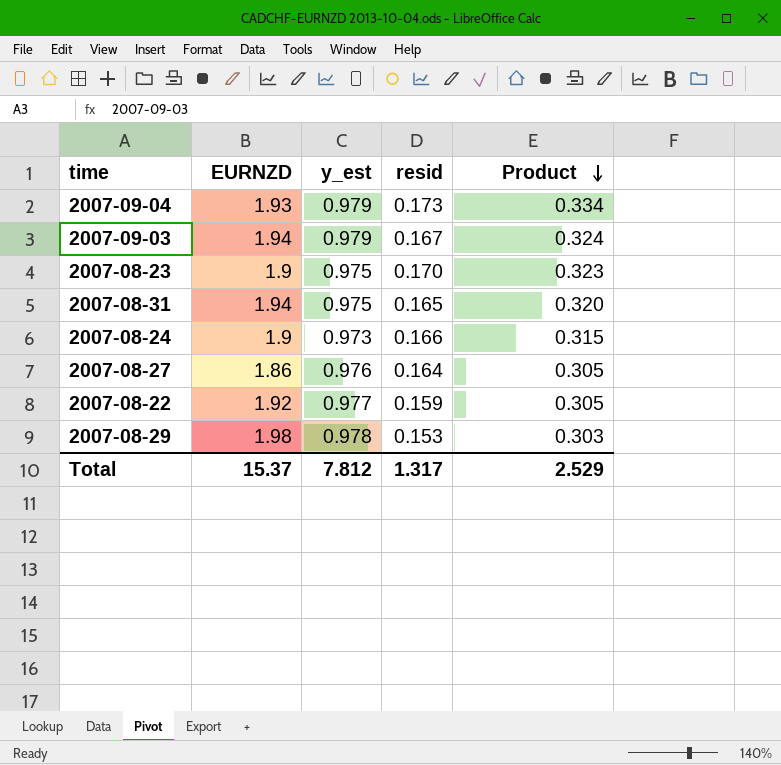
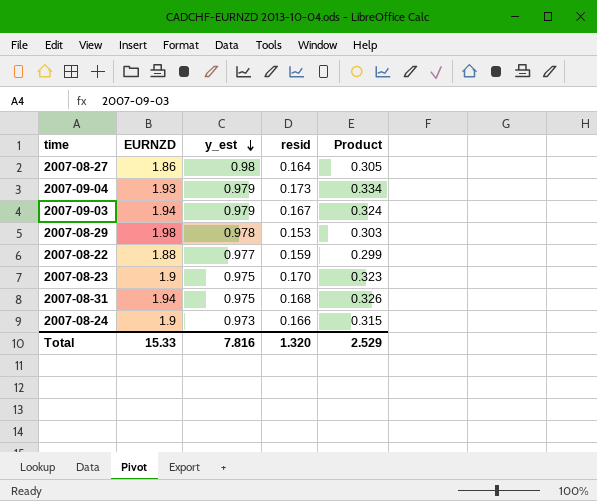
row order: Product descending -> y_est descending
2007-08-27 | y_est: 0.976 -> 0.98
2007-08-22 | EURNZD: 1.92 -> 1.88
2007-08-22 | Product: 0.305 -> 0.299
2007-08-31 | resid: 0.165 -> 0.168
2007-08-31 | Product: 0.320 -> 0.326
Total | EURNZD: 15.37 -> 15.33
Total | y_est: 7.812 -> 7.816
Total | resid: 1.317 -> 1.320

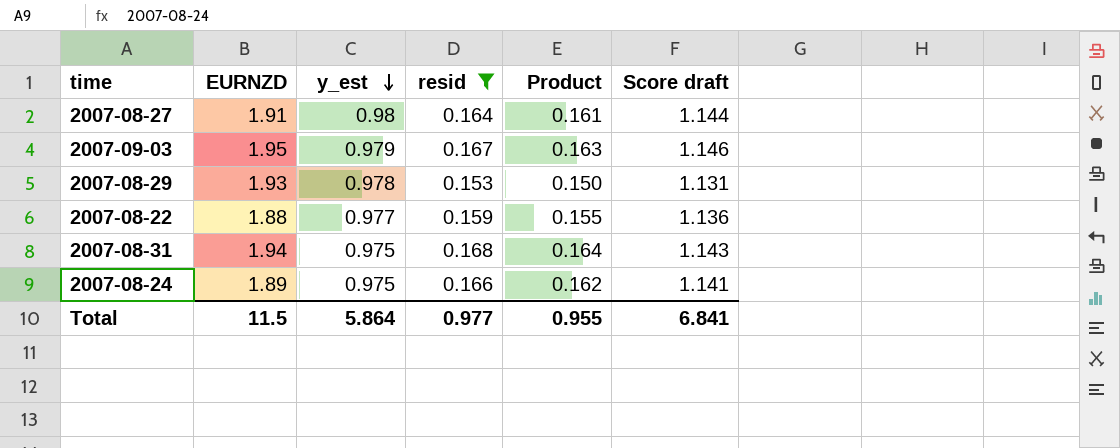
filter: none -> resid <= 0.168
column Product | formula: [EURNZD] * [resid] -> [y_est] * [resid]
column Score draft | formula: none -> [y_est] + [resid]
2007-08-27 | EURNZD: 1.86 -> 1.91
2007-09-03 | EURNZD: 1.94 -> 1.95
2007-08-29 | EURNZD: 1.98 -> 1.93
2007-08-24 | EURNZD: 1.9 -> 1.89
2007-08-24 | y_est: 0.973 -> 0.975
Total | EURNZD: 15.33 -> 11.5
Total | y_est: 7.816 -> 5.864
Total | resid: 1.320 -> 0.977
Total | Product: 2.529 -> 0.955

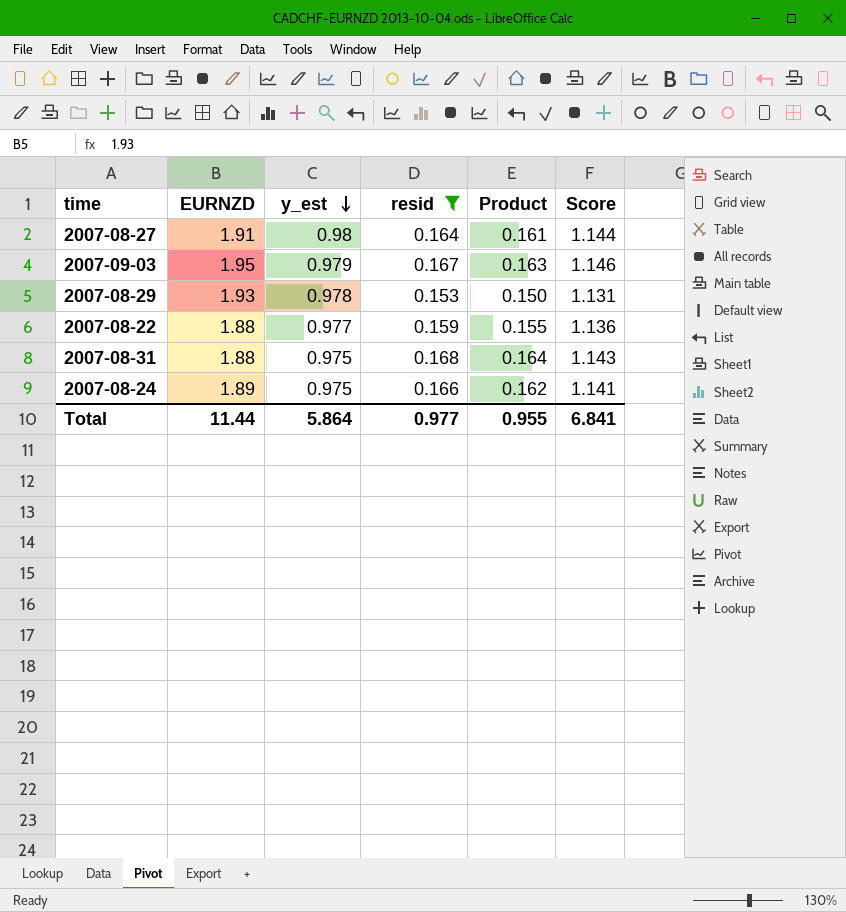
column name: Score draft -> Score
2007-08-31 | EURNZD: 1.94 -> 1.88
Total | EURNZD: 11.5 -> 11.44

